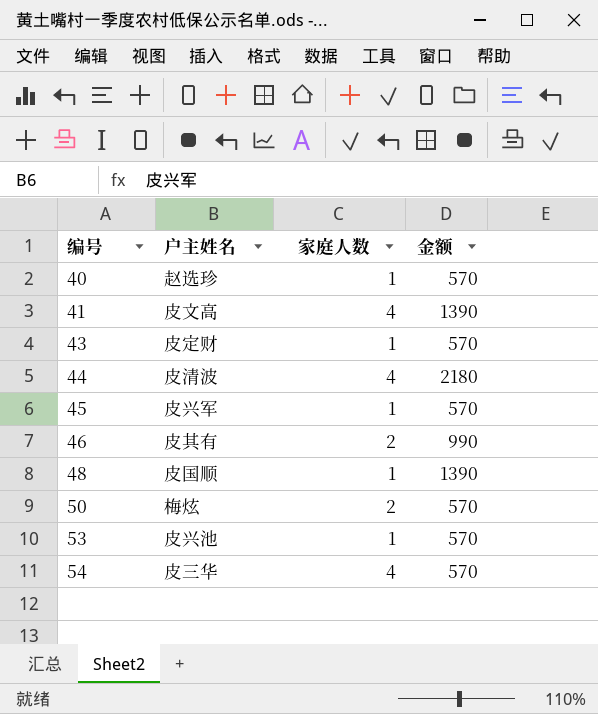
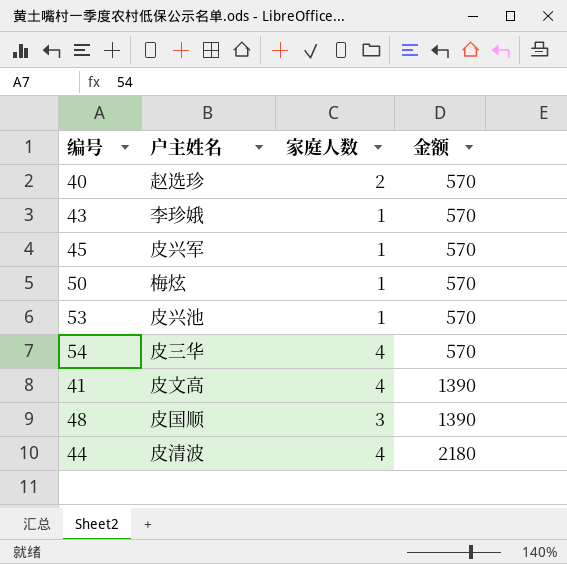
row order: 编号 ascending -> 金额 ascending
row 46: 皮其有 | 2 | 990 -> none
40 | 家庭人数: 1 -> 2
43 | 户主姓名: 皮定财 -> 李珍娥
50 | 家庭人数: 2 -> 1
48 | 家庭人数: 1 -> 3

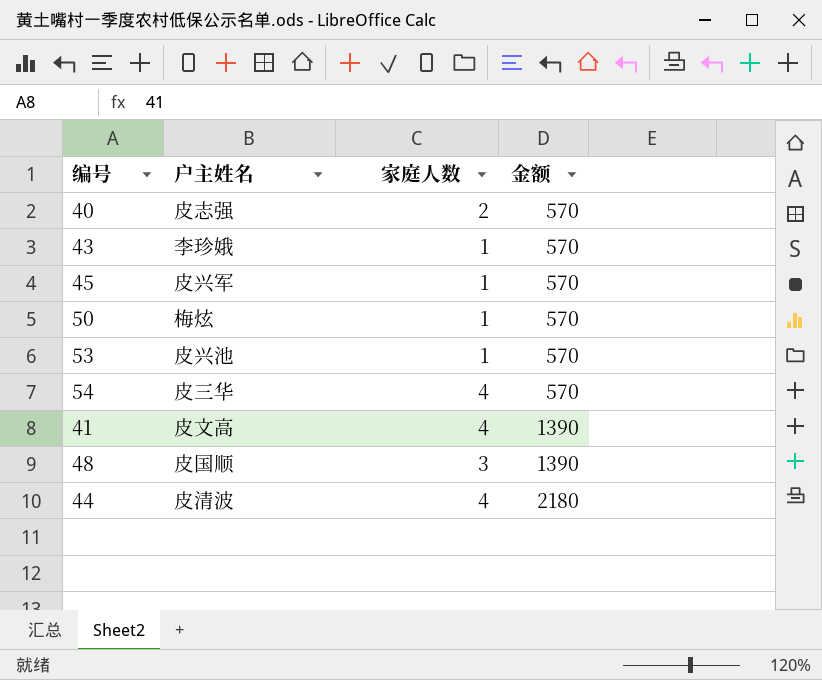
40 | 户主姓名: 赵选珍 -> 皮志强

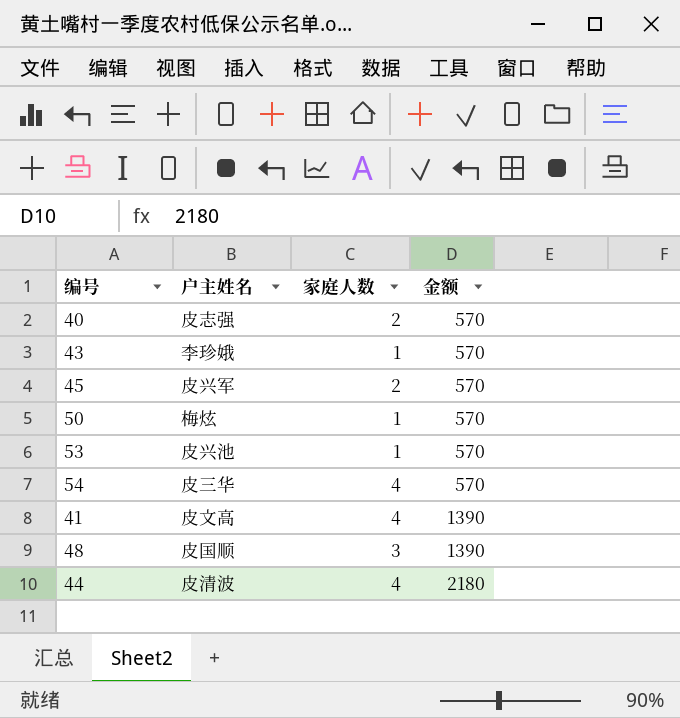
45 | 家庭人数: 1 -> 2

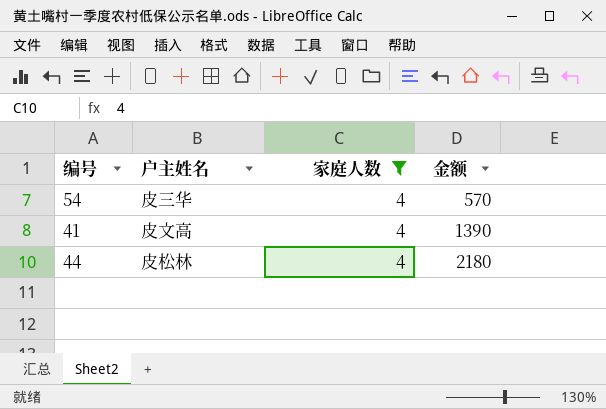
filter: none -> 家庭人数 = 4
44 | 户主姓名: 皮清波 -> 皮松林

